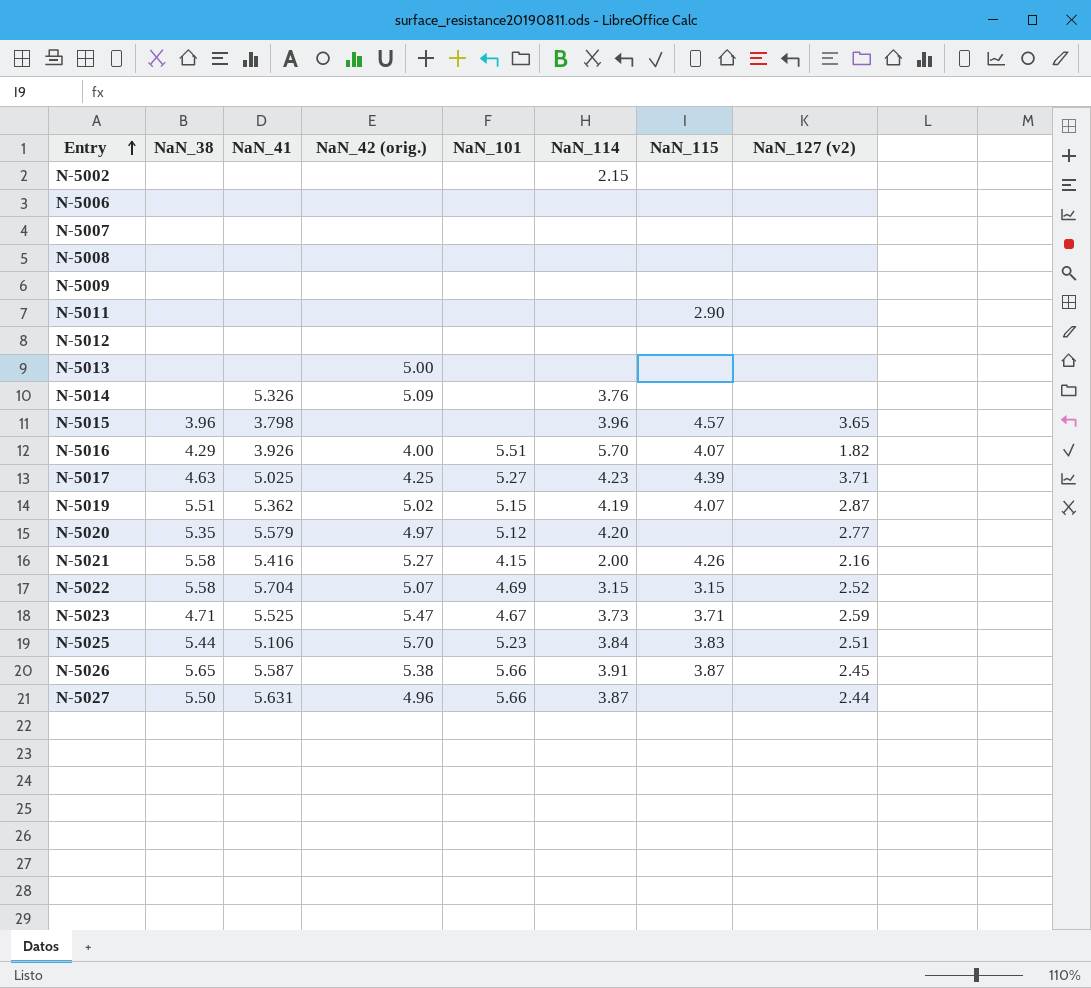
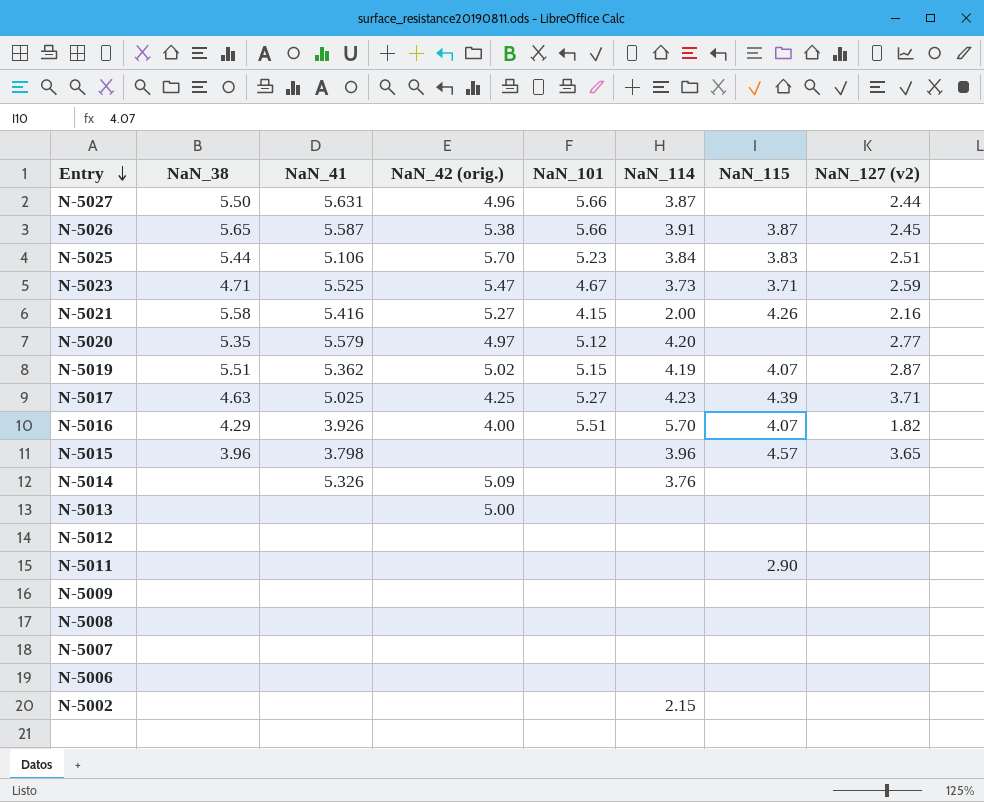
row order: Entry ascending -> Entry descending
row N-5022: 5.58 | 5.704 | 5.07 | 4.69 | 3.15 | 3.15 | 2.52 -> none

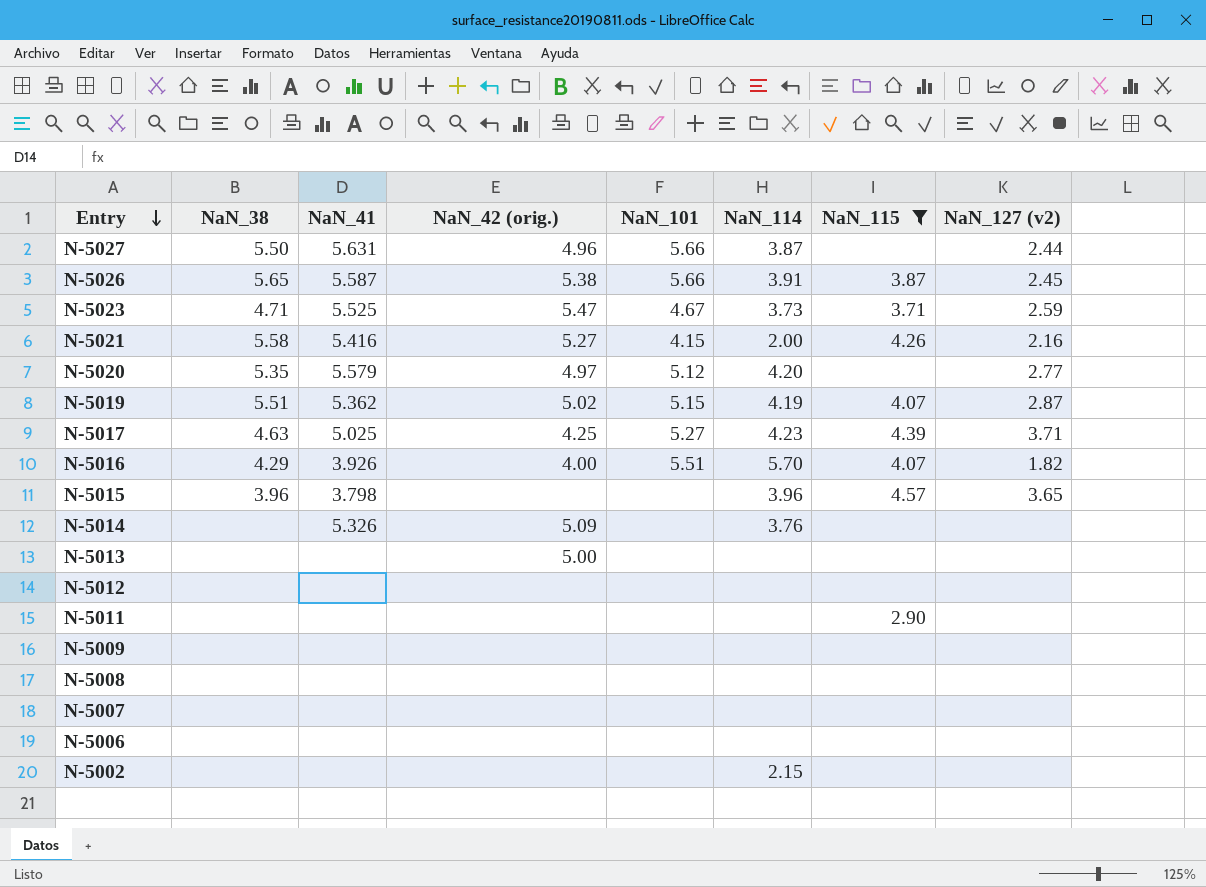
filter: none -> NaN_115 != 3.83

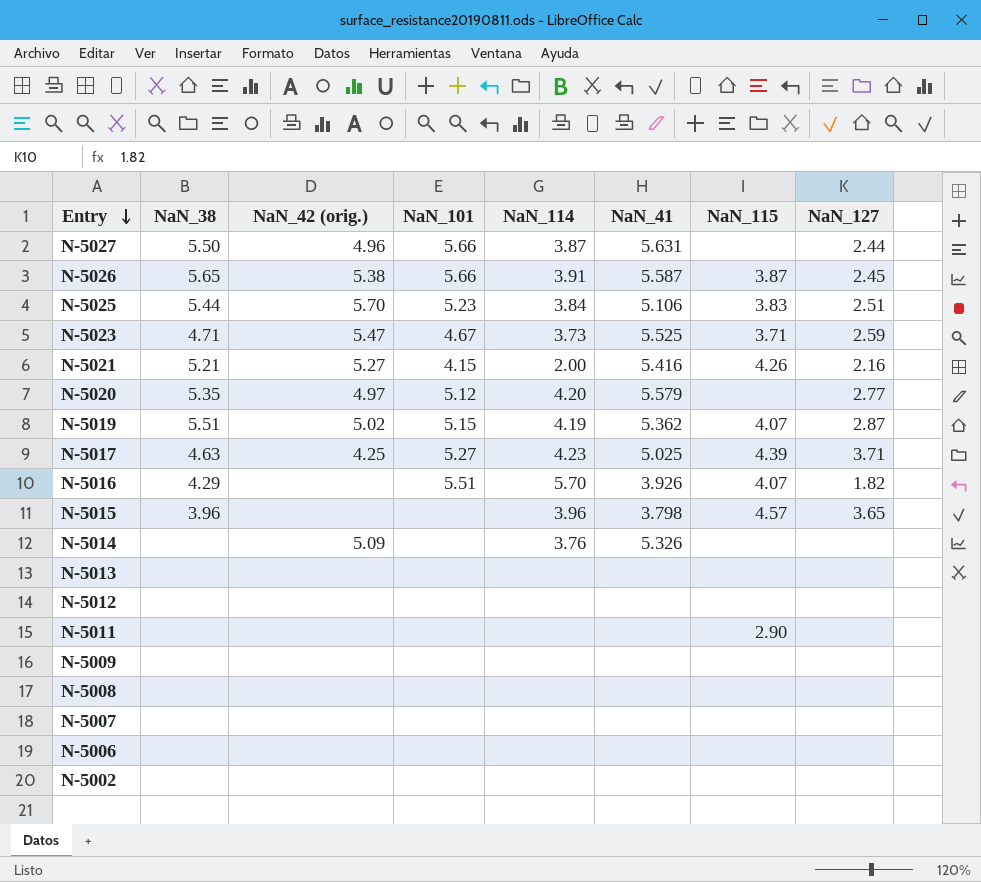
filter: NaN_115 != 3.83 -> none
column NaN_41 | position: 3 -> 6
column name: NaN_127 (v2) -> NaN_127
N-5021 | NaN_38: 5.58 -> 5.21
N-5016 | NaN_42 (orig.): 4.00 -> none
N-5013 | NaN_42 (orig.): 5.00 -> none
N-5002 | NaN_114: 2.15 -> none

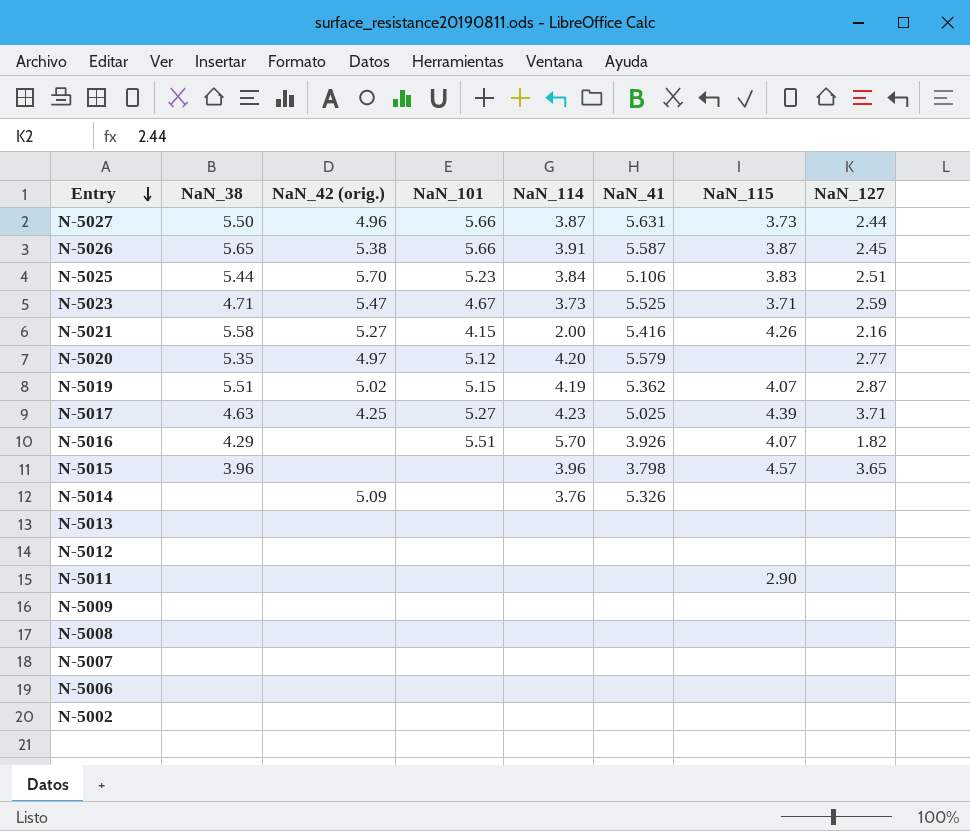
N-5027 | NaN_115: none -> 3.73
N-5021 | NaN_38: 5.21 -> 5.58

